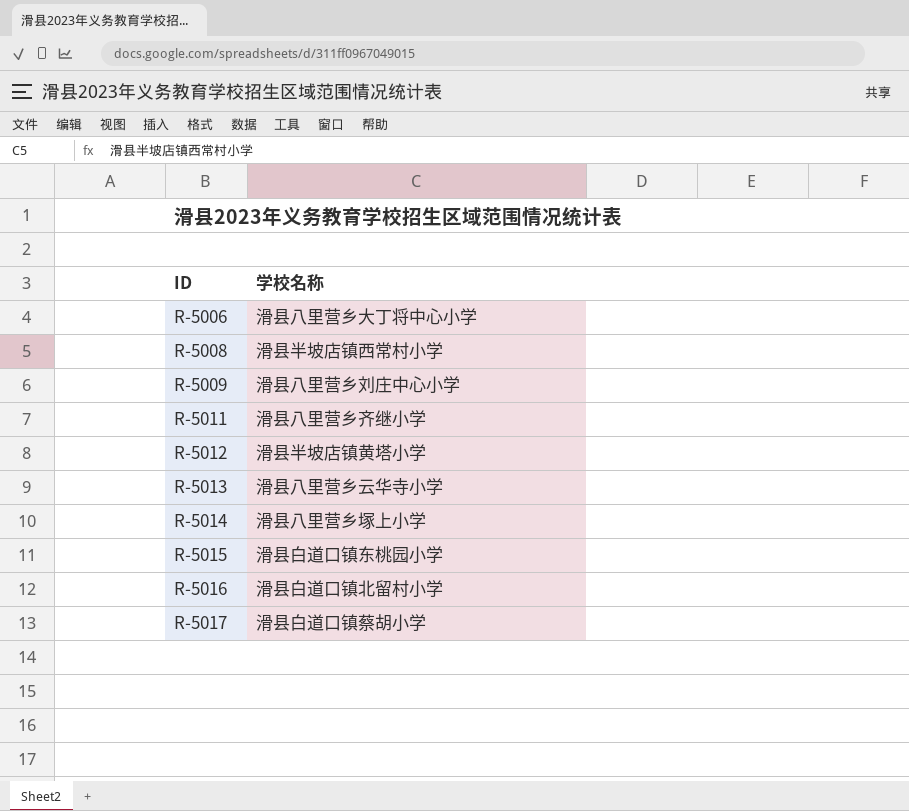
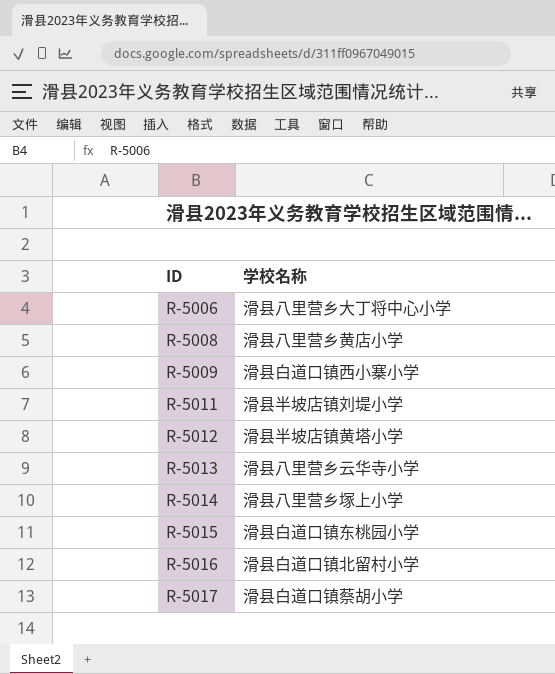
R-5008 | 学校名称: 滑县半坡店镇西常村小学 -> 滑县八里营乡黄店小学
R-5009 | 学校名称: 滑县八里营乡刘庄中心小学 -> 滑县白道口镇西小寨小学
R-5011 | 学校名称: 滑县八里营乡齐继小学 -> 滑县半坡店镇刘堤小学

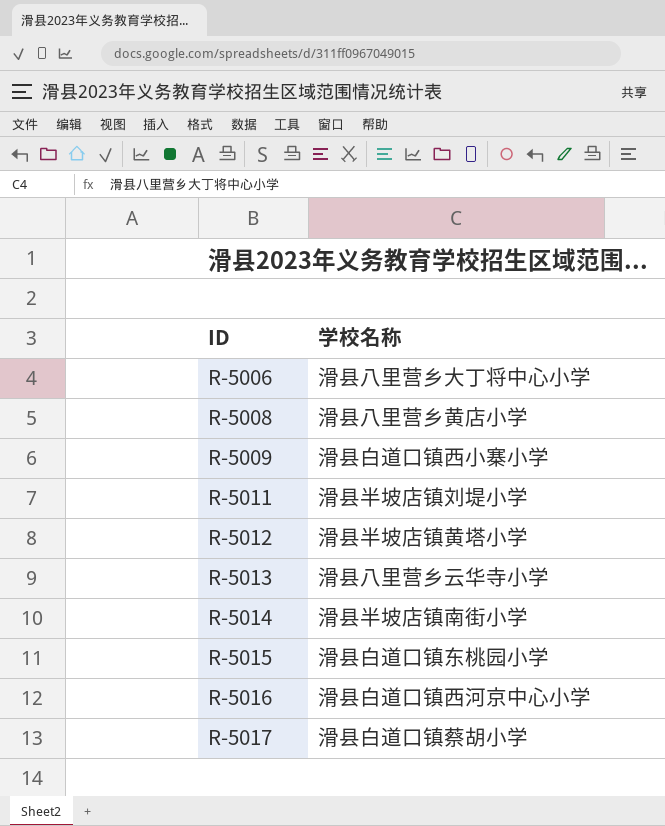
R-5014 | 学校名称: 滑县八里营乡塚上小学 -> 滑县半坡店镇南街小学
R-5016 | 学校名称: 滑县白道口镇北留村小学 -> 滑县白道口镇西河京中心小学

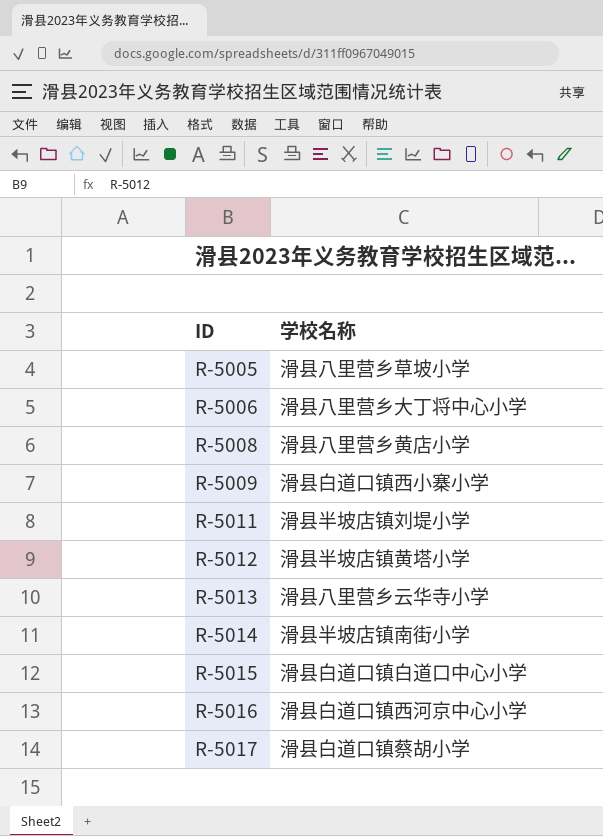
row R-5005: none -> 滑县八里营乡草坡小学
R-5015 | 学校名称: 滑县白道口镇东桃园小学 -> 滑县白道口镇白道口中心小学

